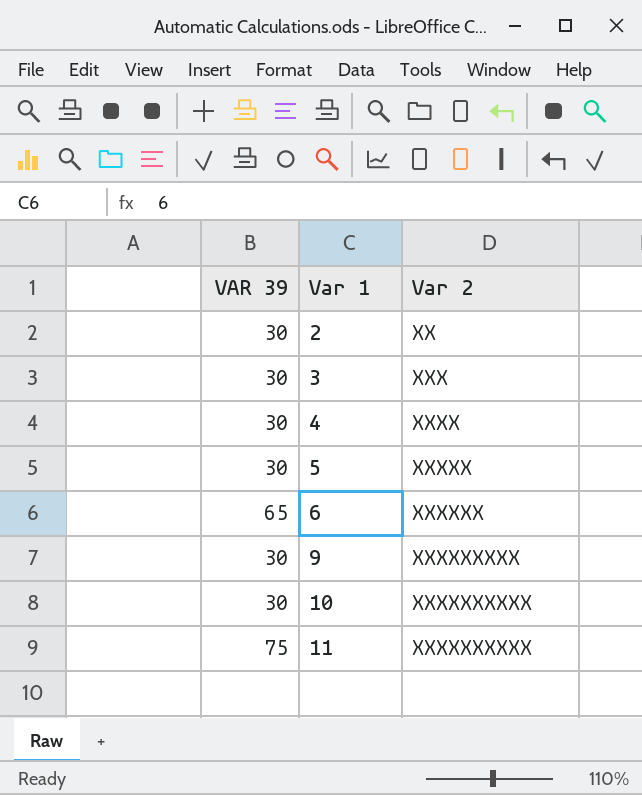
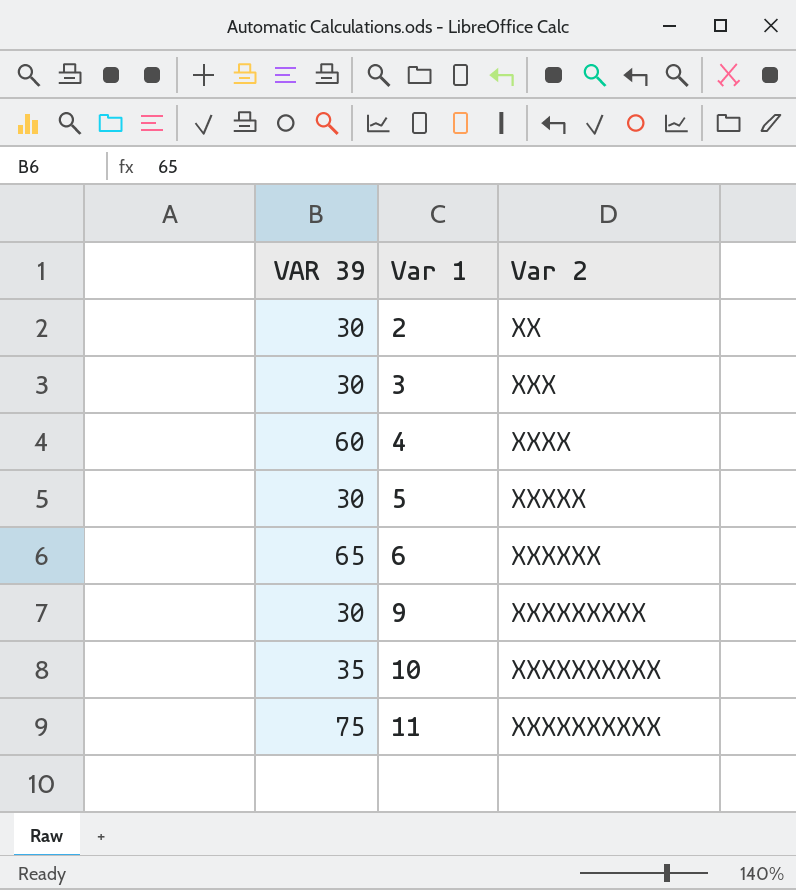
4 | VAR 39: 30 -> 60
10 | VAR 39: 30 -> 35

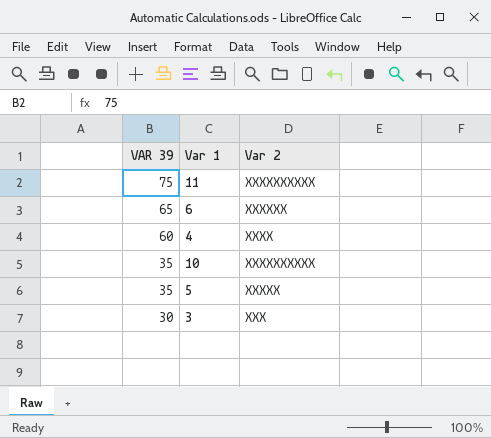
row order: Var 1 ascending -> VAR 39 descending
row 2: 30 | XX -> none
row 9: 30 | XXXXXXXXX -> none
5 | VAR 39: 30 -> 35

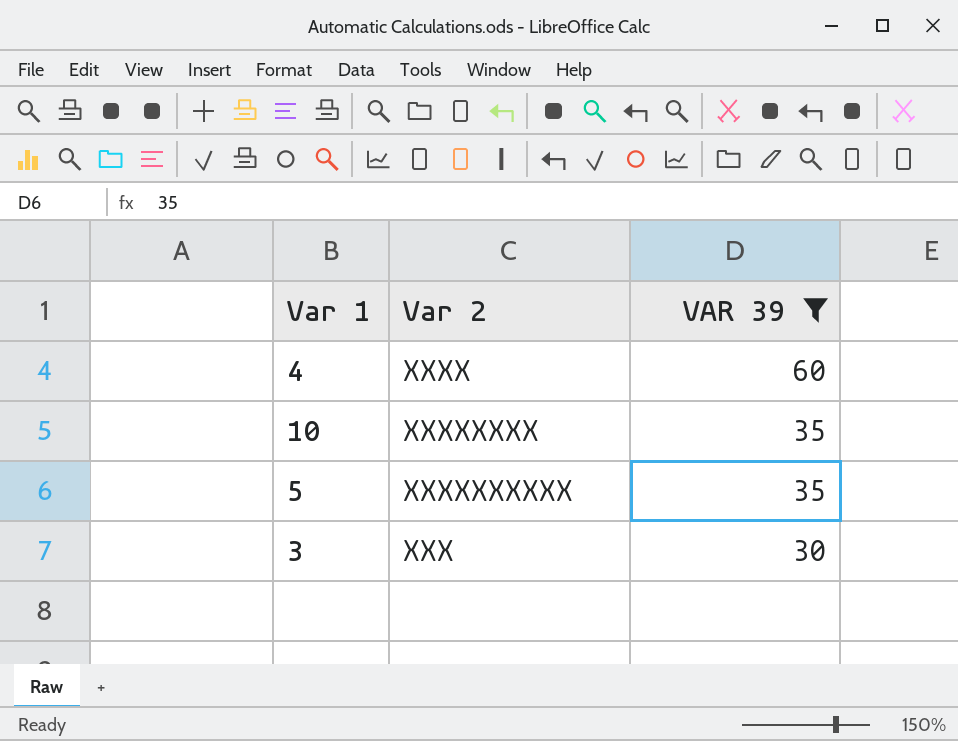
filter: none -> VAR 39 <= 60
column VAR 39 | position: 1 -> 3
10 | Var 2: XXXXXXXXXX -> XXXXXXXX
5 | Var 2: XXXXX -> XXXXXXXXXX

